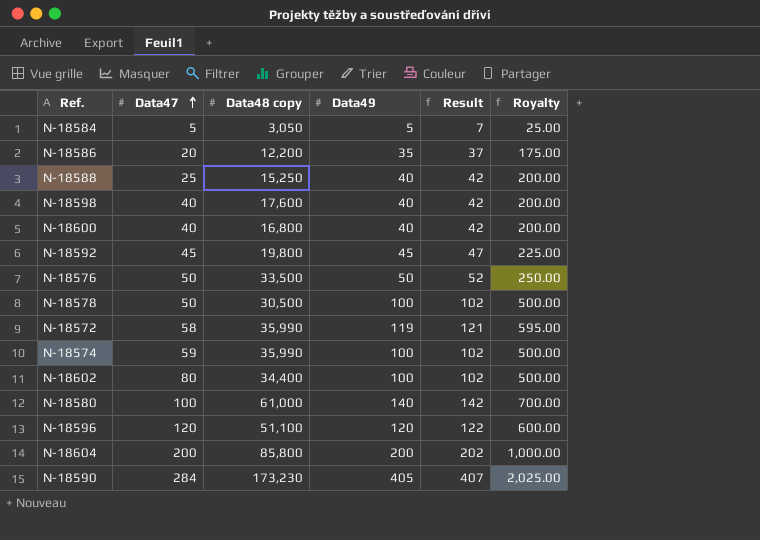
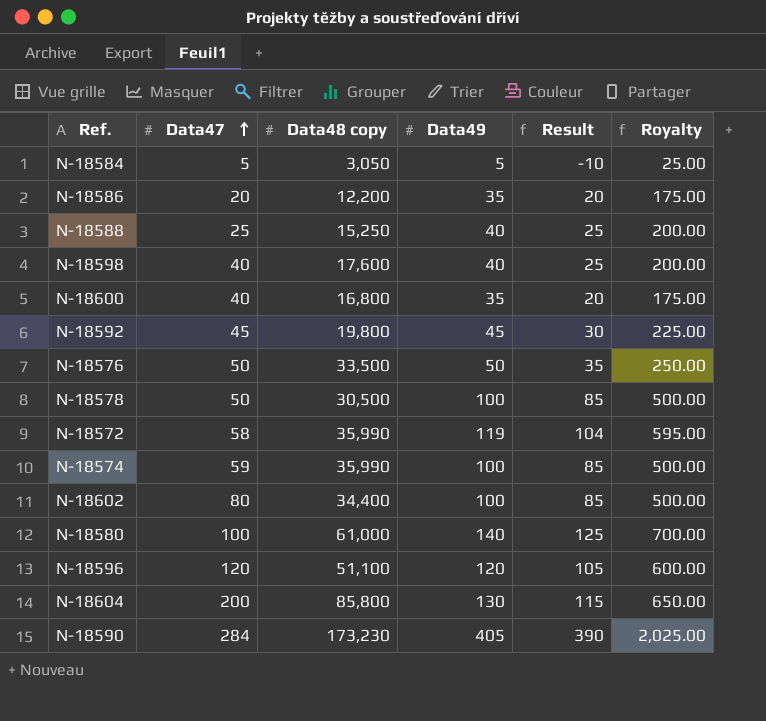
column Result | formula: [Data49] + 2 -> [Data49] - 15
N-18600 | Data49: 40 -> 35
N-18600 | Royalty: 200.00 -> 175.00
N-18604 | Data49: 200 -> 130
N-18604 | Royalty: 1,000.00 -> 650.00

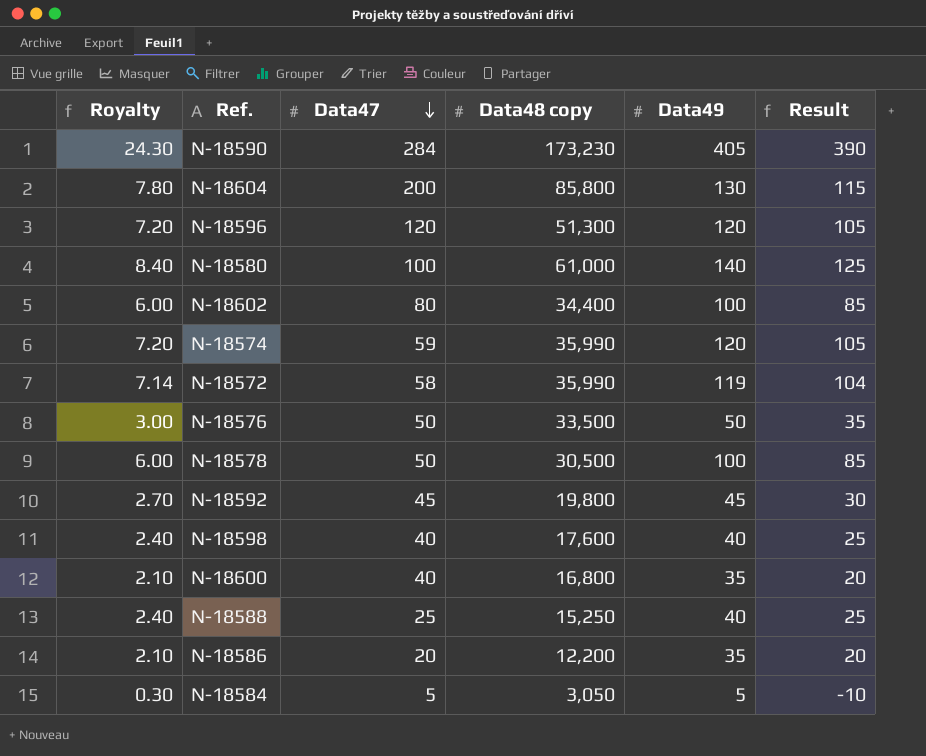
row order: Data47 ascending -> Data47 descending
column Royalty | formula: [Data49] * 5 -> [Data49] * 0.06
column Royalty | position: 6 -> 1
N-18596 | Data48 copy: 51,100 -> 51,300
N-18574 | Data49: 100 -> 120
N-18574 | Result: 85 -> 105

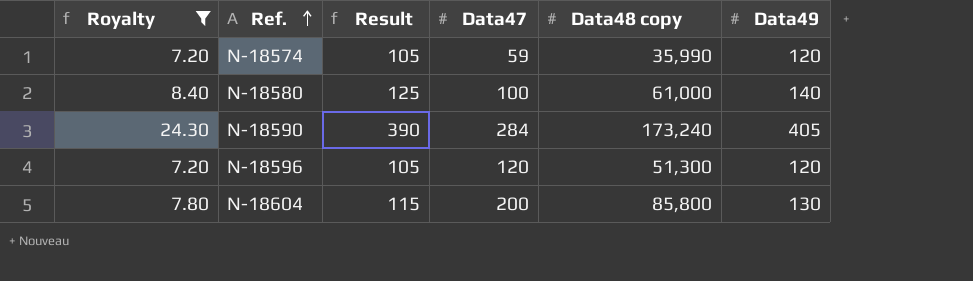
filter: none -> Royalty >= 7.20
row order: Data47 descending -> Ref. ascending
column Result | position: 6 -> 3
N-18590 | Data48 copy: 173,230 -> 173,240

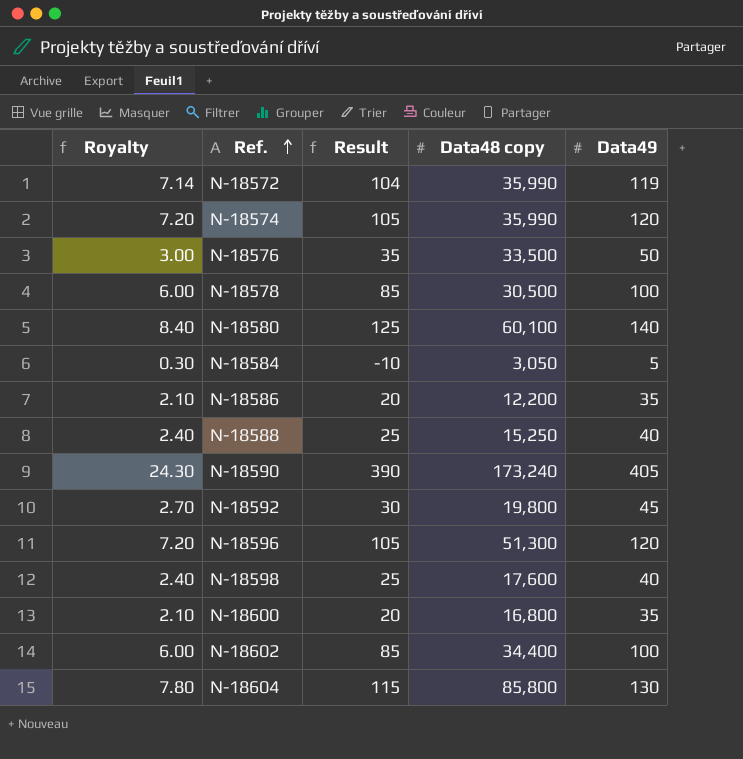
filter: Royalty >= 7.20 -> none
column Data47 | position: 4 -> none
N-18580 | Data48 copy: 61,000 -> 60,100

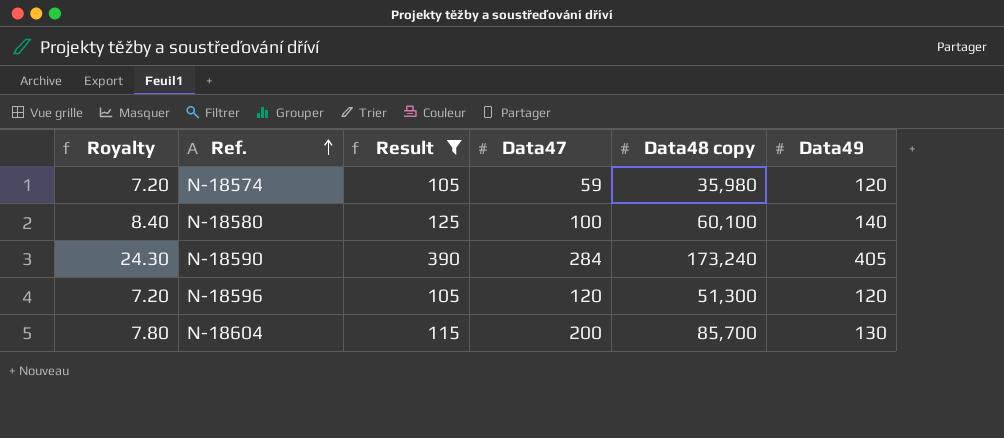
filter: none -> Result >= 105
column Data47 | position: none -> 4
N-18574 | Data48 copy: 35,990 -> 35,980
N-18604 | Data48 copy: 85,800 -> 85,700

